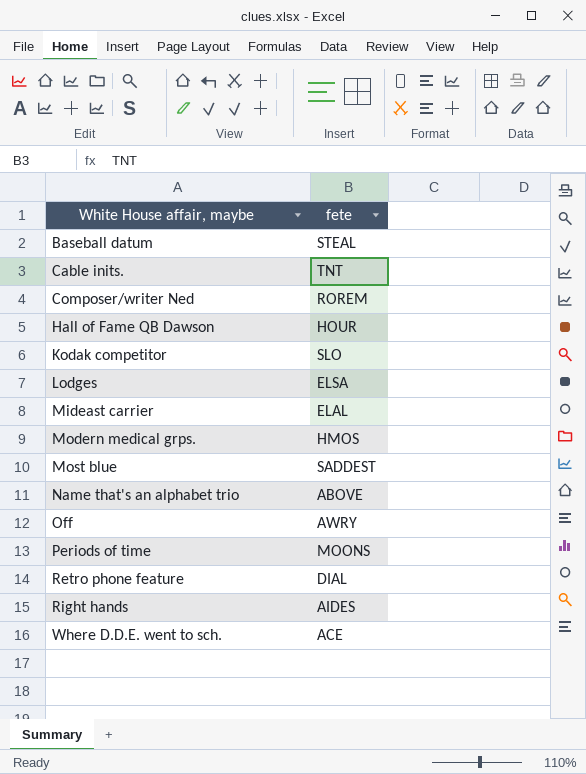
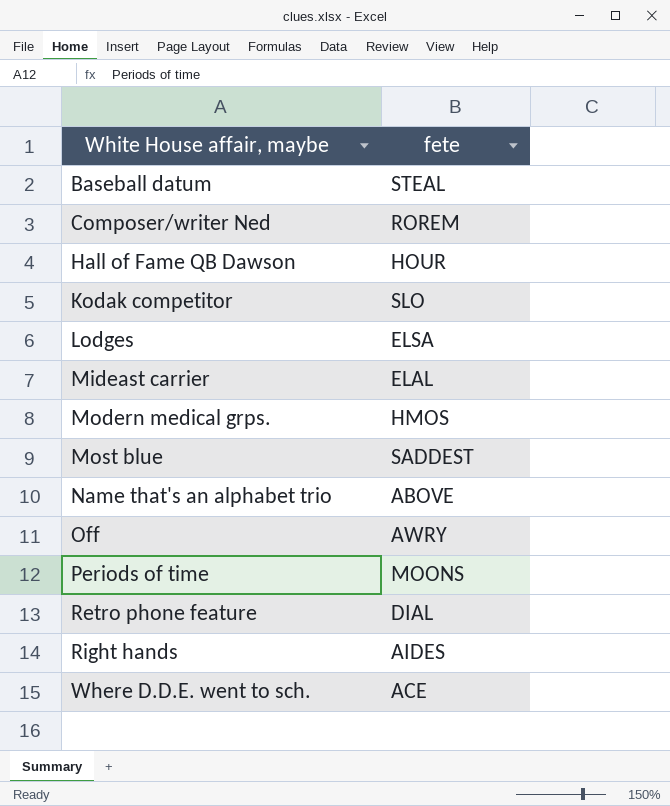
row Cable inits.: TNT -> none

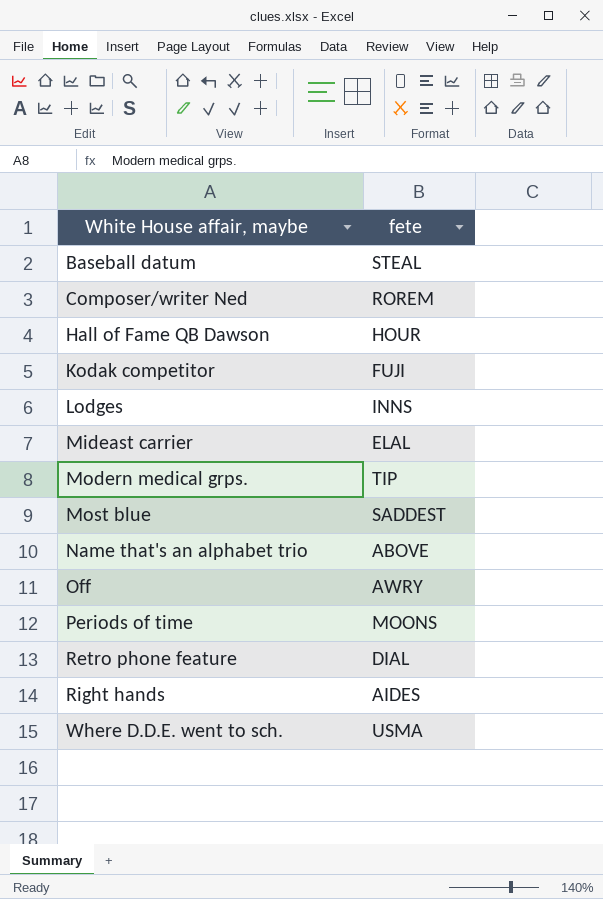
Kodak competitor | fete: SLO -> FUJI
Lodges | fete: ELSA -> INNS
Modern medical grps. | fete: HMOS -> TIP
Where D.D.E. went to sch. | fete: ACE -> USMA

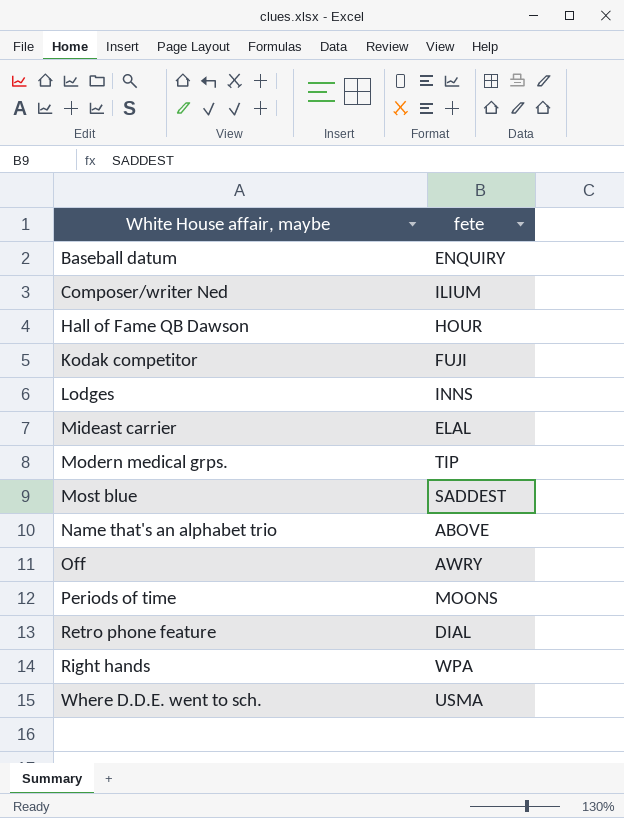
Baseball datum | fete: STEAL -> ENQUIRY
Composer/writer Ned | fete: ROREM -> ILIUM
Right hands | fete: AIDES -> WPA

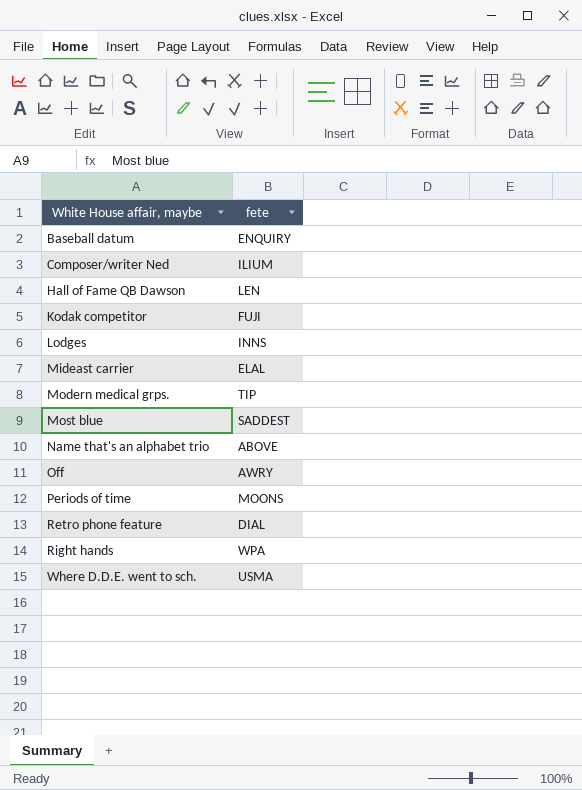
Hall of Fame QB Dawson | fete: HOUR -> LEN

